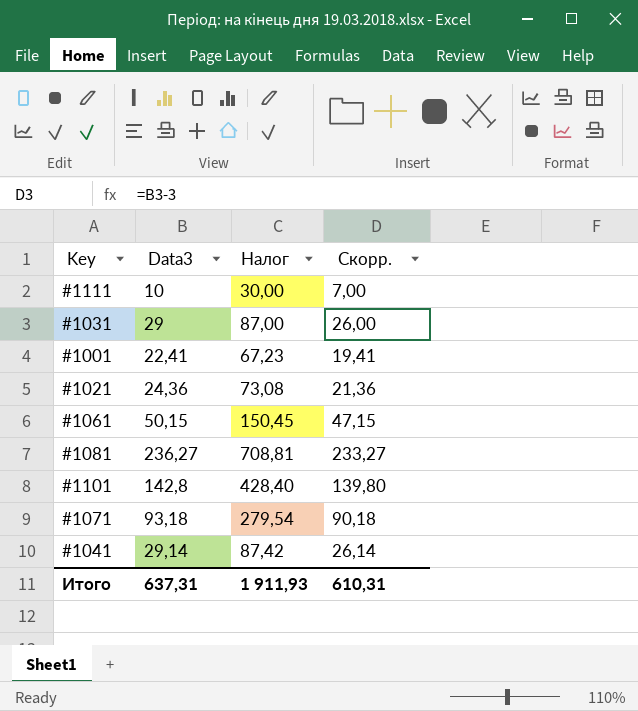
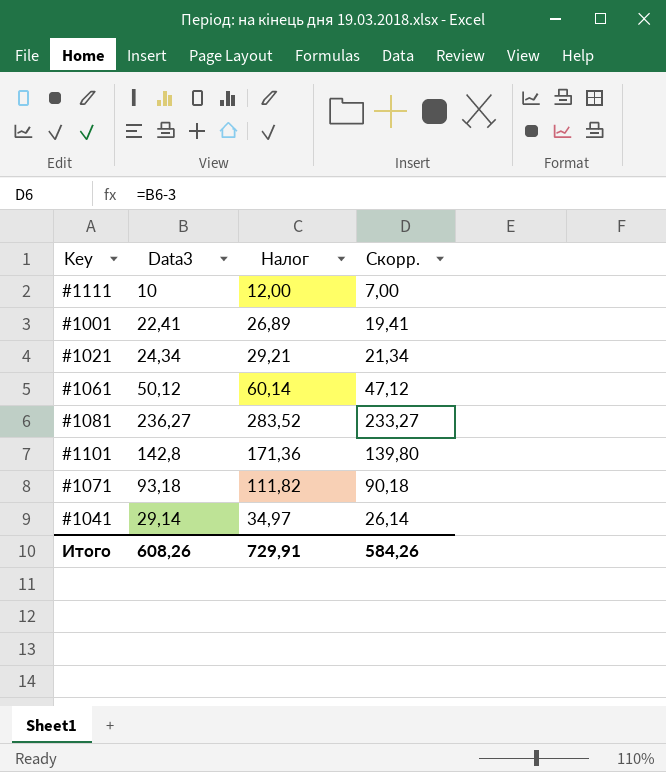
column Налог | formula: [Data3] * 3 -> [Data3] * 1,2
row #1031: 29 | 87,00 | 26,00 -> none
#1021 | Data3: 24,36 -> 24,34
#1021 | Скорр.: 21,36 -> 21,34
#1061 | Data3: 50,15 -> 50,12
#1061 | Скорр.: 47,15 -> 47,12
Итого | Data3: 637,31 -> 608,26
Итого | Налог: 1 911,93 -> 729,91
Итого | Скорр.: 610,31 -> 584,26

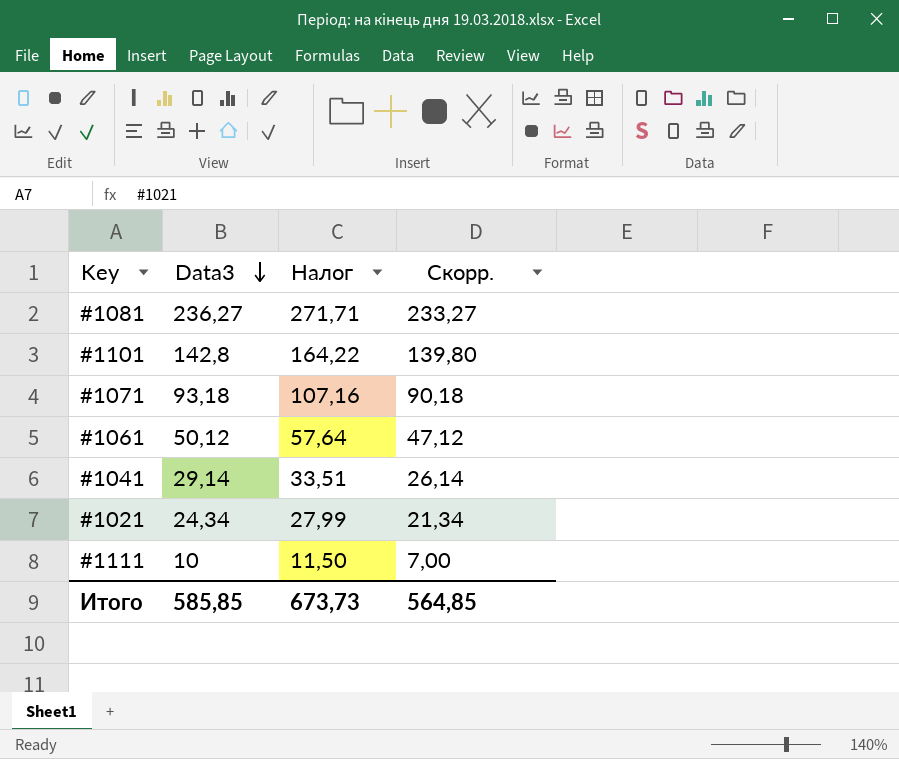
row order: none -> Data3 descending
column Налог | formula: [Data3] * 1,2 -> [Data3] * 1,15
row #1001: 22,41 | 26,89 | 19,41 -> none
Итого | Data3: 608,26 -> 585,85
Итого | Налог: 729,91 -> 673,73
Итого | Скорр.: 584,26 -> 564,85

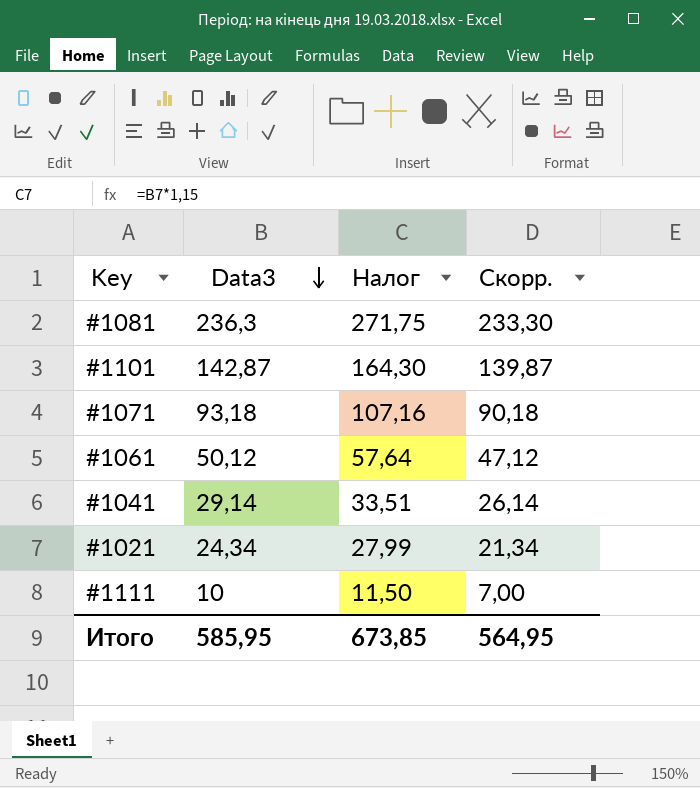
#1081 | Data3: 236,27 -> 236,3
#1081 | Налог: 271,71 -> 271,75
#1081 | Скорр.: 233,27 -> 233,30
#1101 | Data3: 142,8 -> 142,87
#1101 | Налог: 164,22 -> 164,30
#1101 | Скорр.: 139,80 -> 139,87
Итого | Data3: 585,85 -> 585,95
Итого | Налог: 673,73 -> 673,85
Итого | Скорр.: 564,85 -> 564,95

